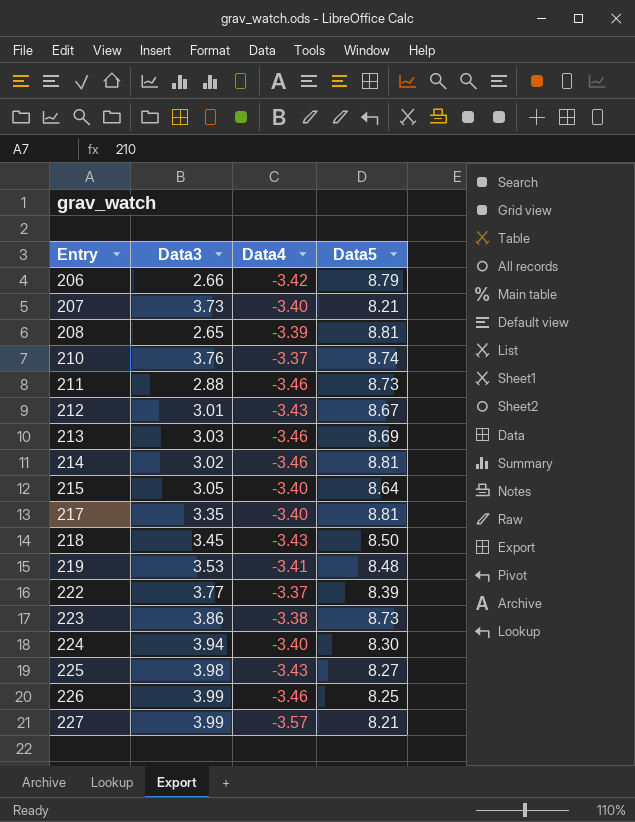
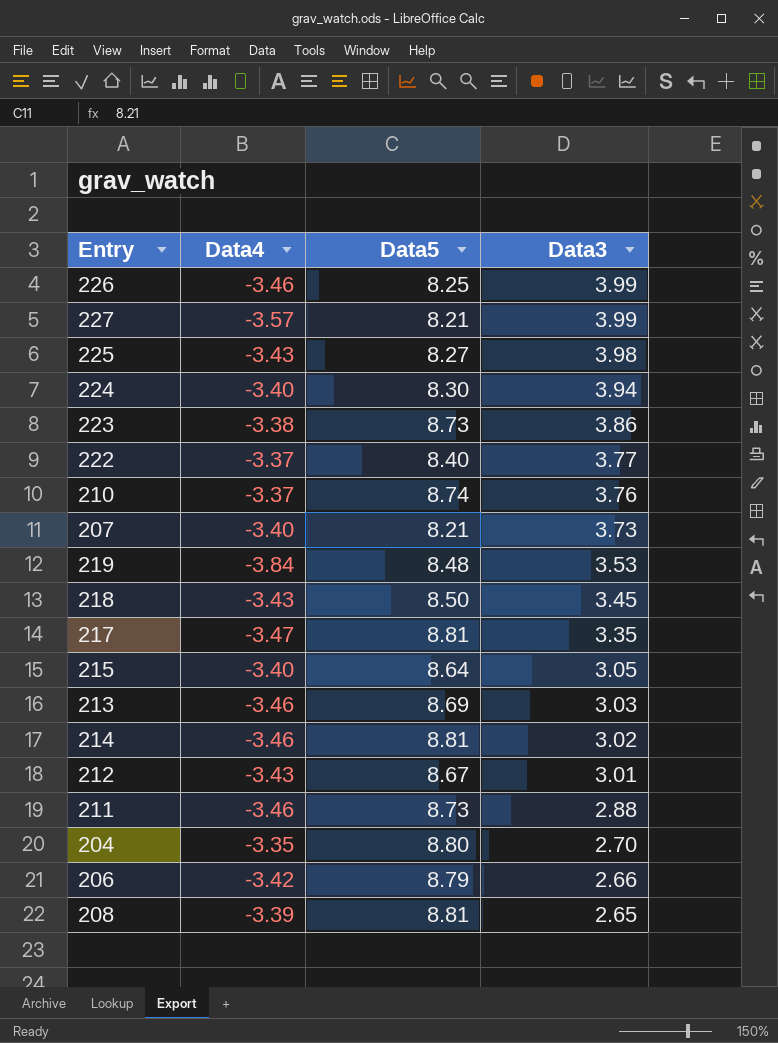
row order: Entry ascending -> Data3 descending
column Data3 | position: 2 -> 4
222 | Data5: 8.39 -> 8.40
219 | Data4: -3.41 -> -3.84
217 | Data4: -3.40 -> -3.47
row 204: none -> -3.35 | 8.80 | 2.70

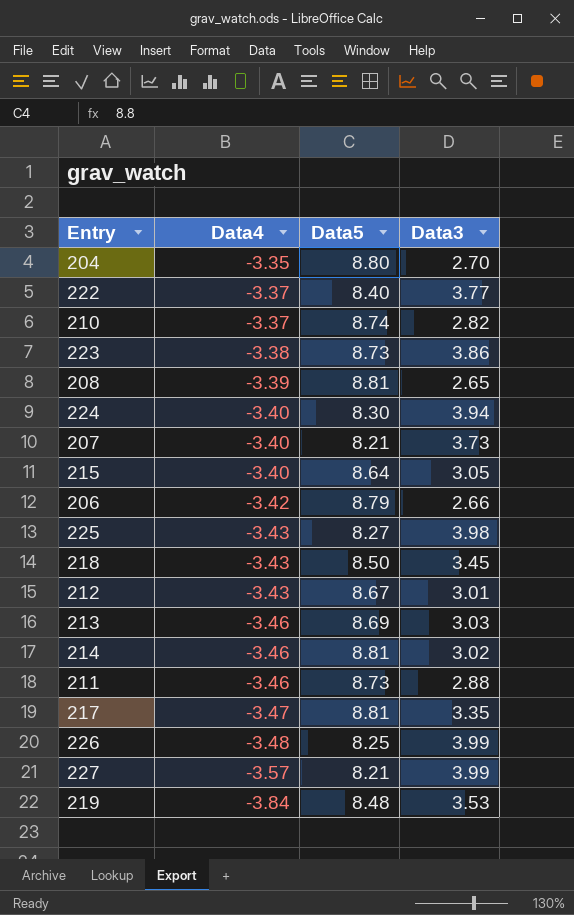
row order: Data3 descending -> Data4 descending
210 | Data3: 3.76 -> 2.82
226 | Data4: -3.46 -> -3.48

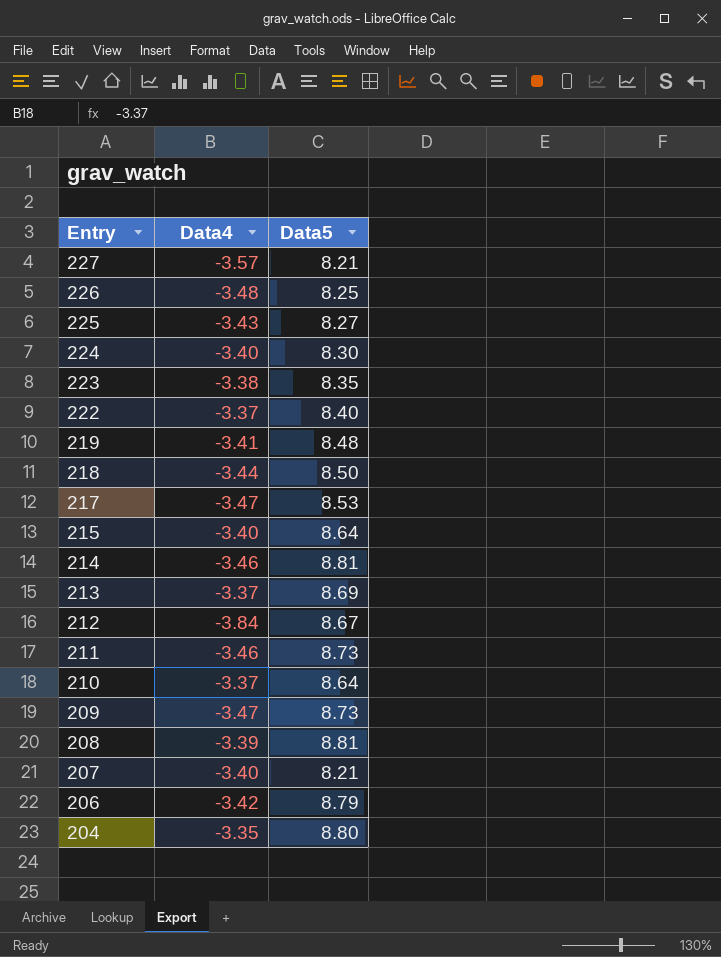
row order: Data4 descending -> Entry descending
column Data3 | position: 4 -> none
223 | Data5: 8.73 -> 8.35
219 | Data4: -3.84 -> -3.41
218 | Data4: -3.43 -> -3.44
217 | Data5: 8.81 -> 8.53
213 | Data4: -3.46 -> -3.37
212 | Data4: -3.43 -> -3.84
210 | Data5: 8.74 -> 8.64
row 209: none -> -3.47 | 8.73

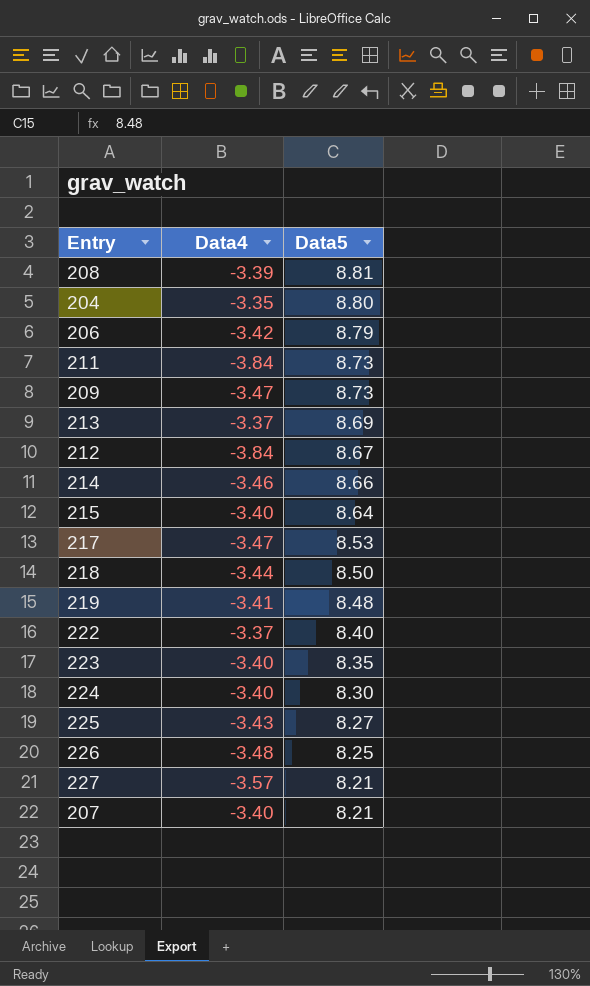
row order: Entry descending -> Data5 descending
row 210: -3.37 | 8.64 -> none
211 | Data4: -3.46 -> -3.84
214 | Data5: 8.81 -> 8.66
223 | Data4: -3.38 -> -3.40

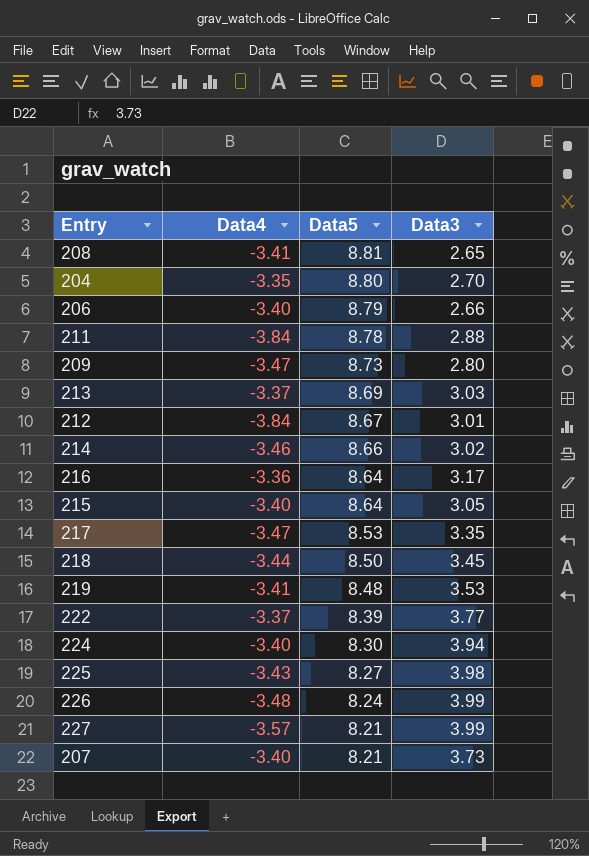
column Data3 | position: none -> 4
row 223: -3.40 | 8.35 -> none
208 | Data4: -3.39 -> -3.41
206 | Data4: -3.42 -> -3.40
211 | Data5: 8.73 -> 8.78
row 216: none -> -3.36 | 8.64 | 3.17
222 | Data5: 8.40 -> 8.39
226 | Data5: 8.25 -> 8.24

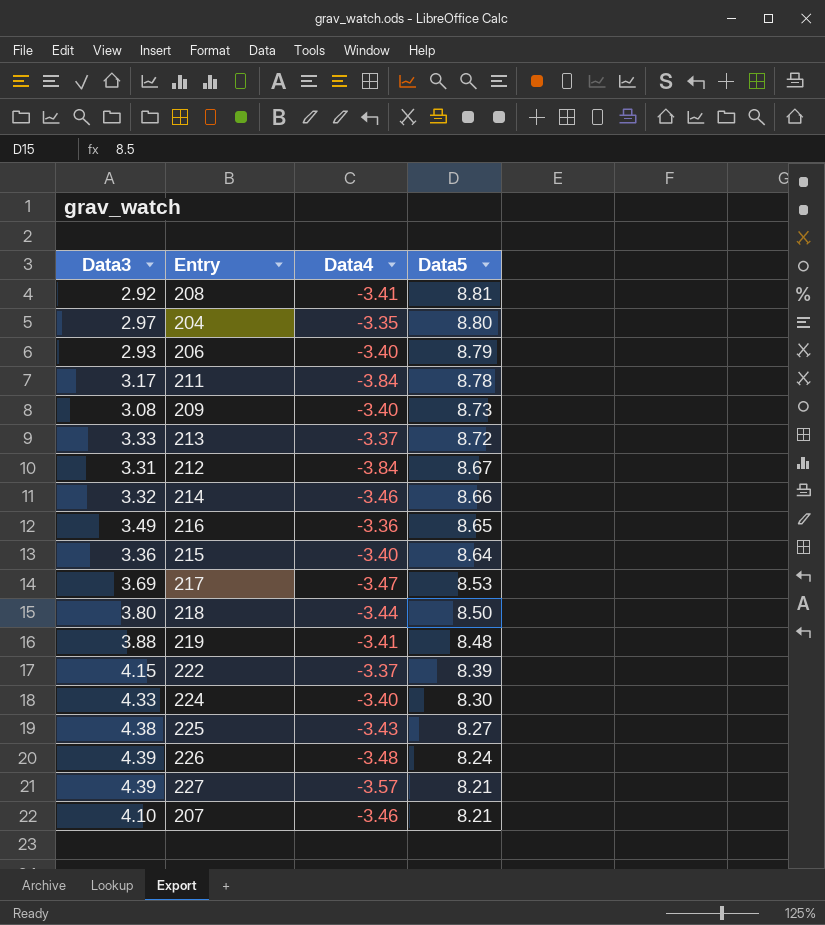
column Data3 | position: 4 -> 1
208 | Data3: 2.65 -> 2.92
204 | Data3: 2.70 -> 2.97
206 | Data3: 2.66 -> 2.93
211 | Data3: 2.88 -> 3.17
209 | Data3: 2.80 -> 3.08
209 | Data4: -3.47 -> -3.40
213 | Data3: 3.03 -> 3.33
213 | Data5: 8.69 -> 8.72
212 | Data3: 3.01 -> 3.31
214 | Data3: 3.02 -> 3.32
216 | Data3: 3.17 -> 3.49
216 | Data5: 8.64 -> 8.65
215 | Data3: 3.05 -> 3.36
217 | Data3: 3.35 -> 3.69
218 | Data3: 3.45 -> 3.80
219 | Data3: 3.53 -> 3.88
222 | Data3: 3.77 -> 4.15
224 | Data3: 3.94 -> 4.33
225 | Data3: 3.98 -> 4.38
226 | Data3: 3.99 -> 4.39
227 | Data3: 3.99 -> 4.39
207 | Data3: 3.73 -> 4.10
207 | Data4: -3.40 -> -3.46

